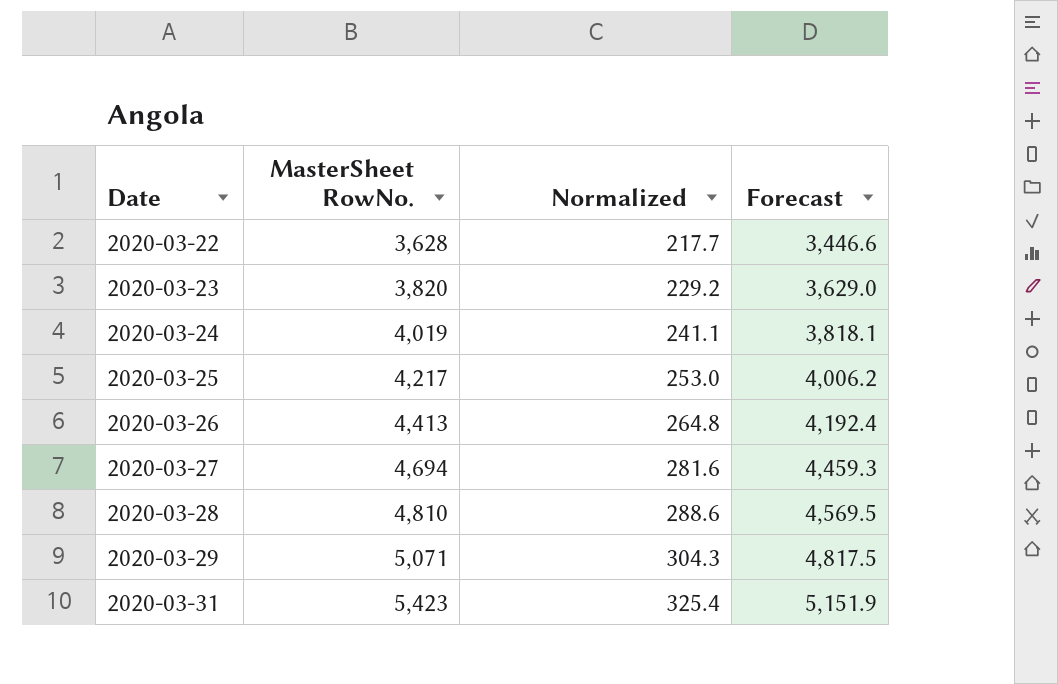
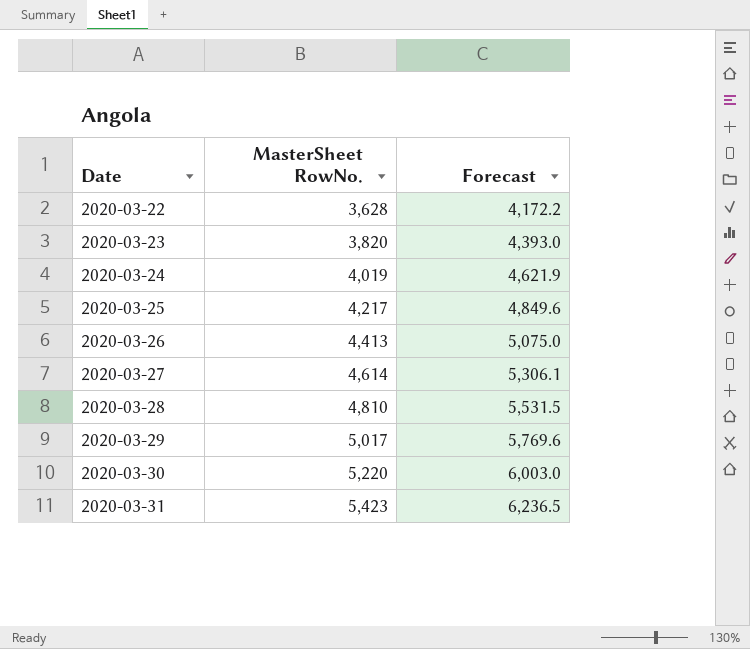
column Normalized | formula: [MasterSheet RowNo.] * 0.06 -> none
column Forecast | formula: [MasterSheet RowNo.] * 0.95 -> [MasterSheet RowNo.] * 1.15
2020-03-27 | MasterSheet RowNo.: 4,694 -> 4,614
2020-03-29 | MasterSheet RowNo.: 5,071 -> 5,017
row 2020-03-30: none -> 5,220 | 6,003.0

